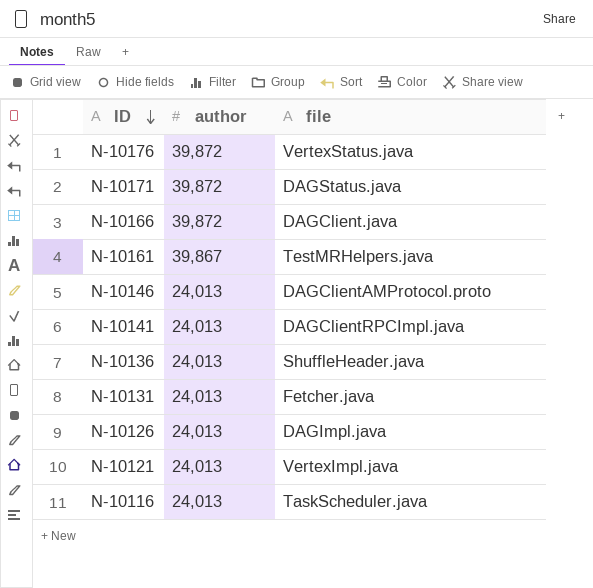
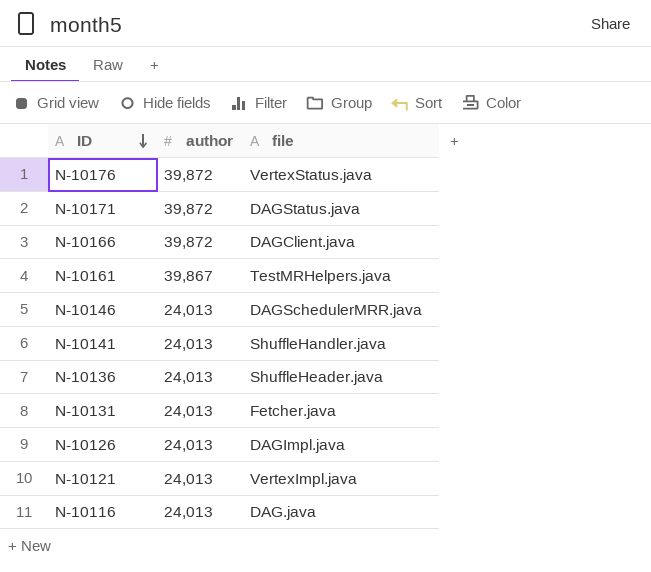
N-10146 | file: DAGClientAMProtocol.proto -> DAGSchedulerMRR.java
N-10141 | file: DAGClientRPCImpl.java -> ShuffleHandler.java
N-10116 | file: TaskScheduler.java -> DAG.java

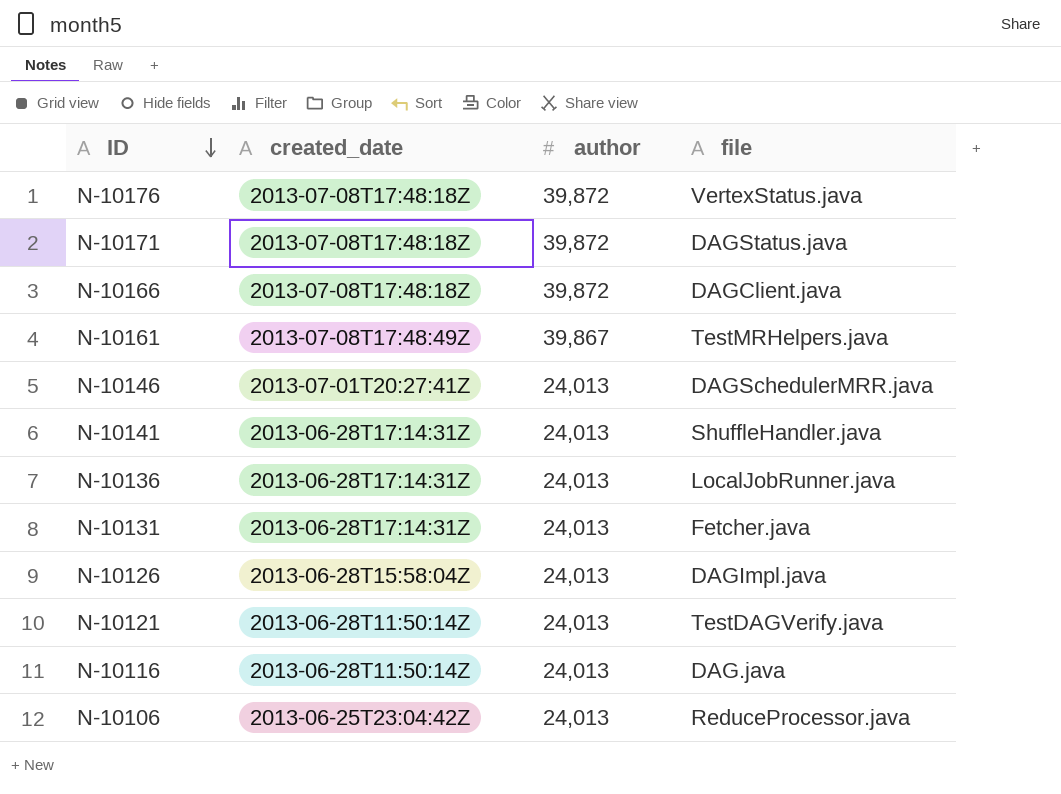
column created_date | position: none -> 2
N-10136 | file: ShuffleHeader.java -> LocalJobRunner.java
N-10121 | file: VertexImpl.java -> TestDAGVerify.java
row N-10106: none -> 2013-06-25T23:04:42Z | 24,013 | ReduceProcessor.java

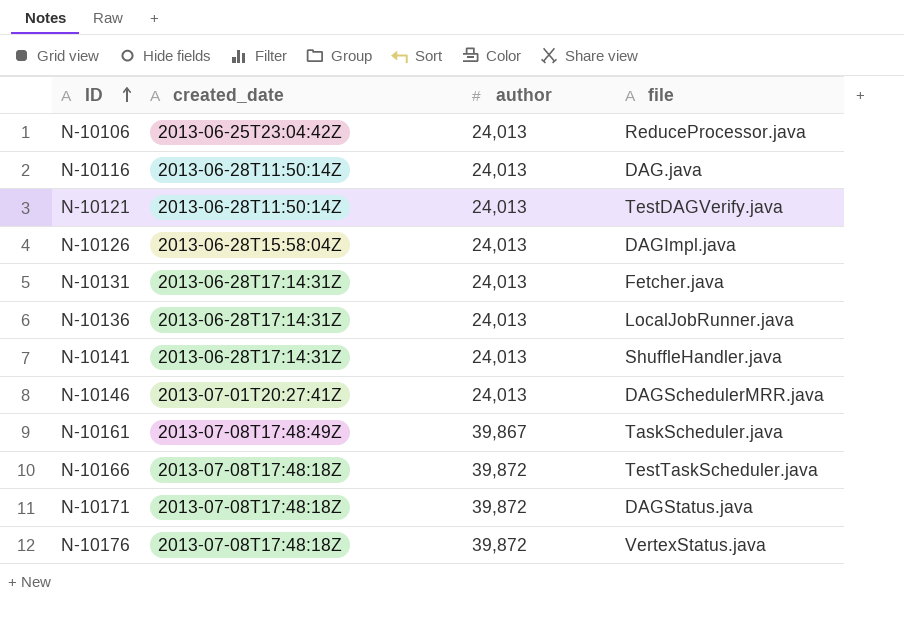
row order: ID descending -> ID ascending
N-10161 | file: TestMRHelpers.java -> TaskScheduler.java
N-10166 | file: DAGClient.java -> TestTaskScheduler.java

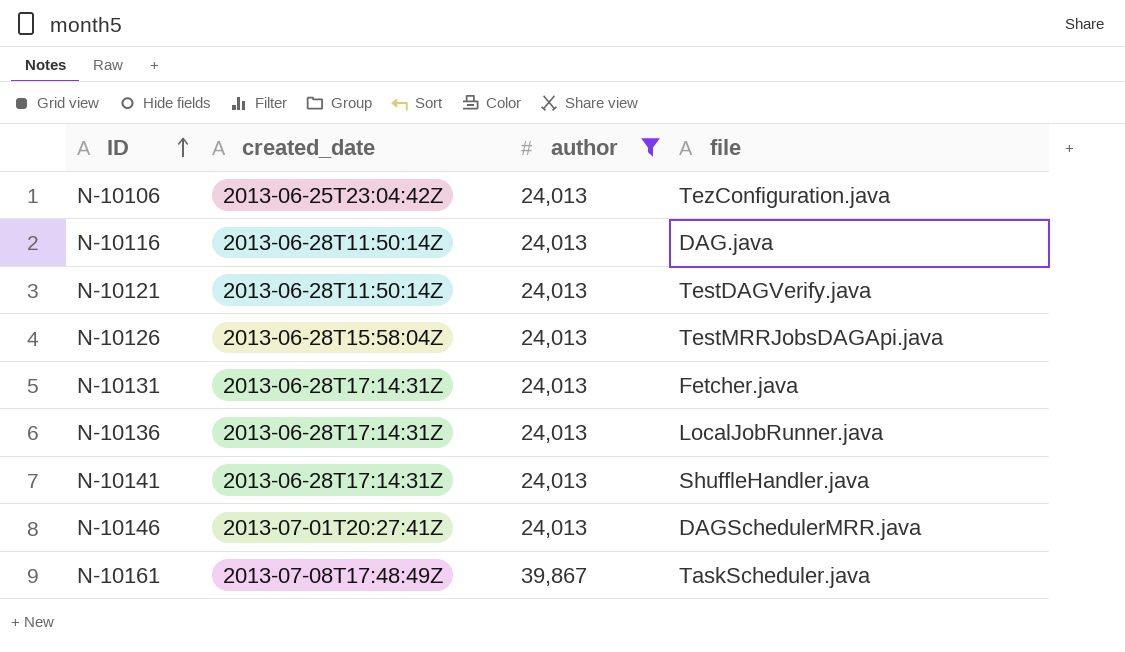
filter: none -> author != 39,872
N-10106 | file: ReduceProcessor.java -> TezConfiguration.java
N-10126 | file: DAGImpl.java -> TestMRRJobsDAGApi.java

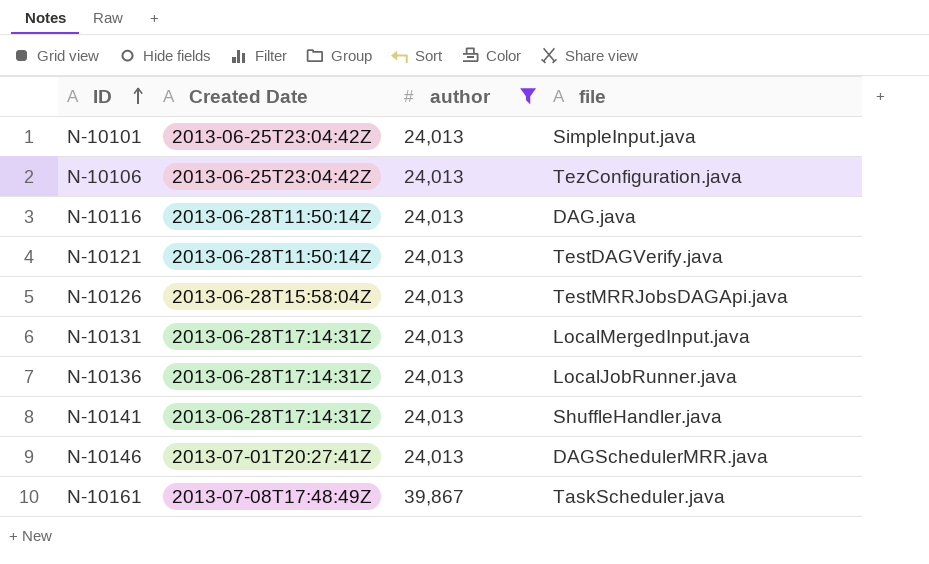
column name: created_date -> Created Date
row N-10101: none -> 2013-06-25T23:04:42Z | 24,013 | SimpleInput.java
N-10131 | file: Fetcher.java -> LocalMergedInput.java

